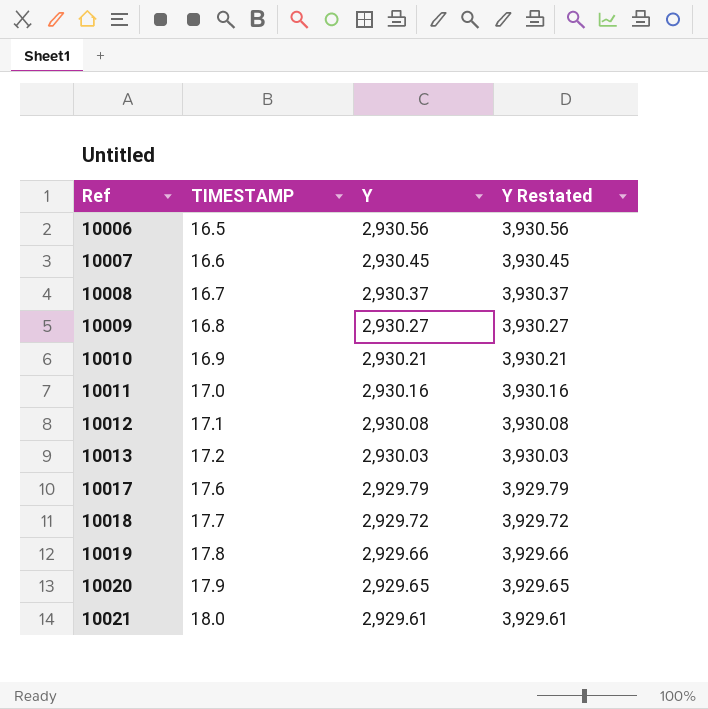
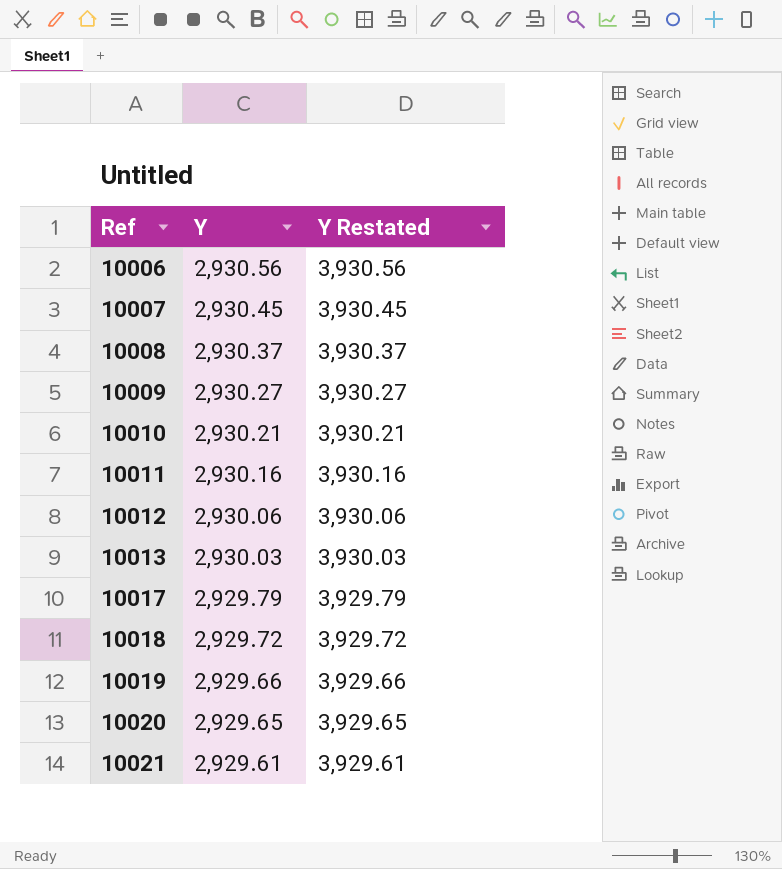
column TIMESTAMP | position: 2 -> none
10012 | Y: 2,930.08 -> 2,930.06
10012 | Y Restated: 3,930.08 -> 3,930.06

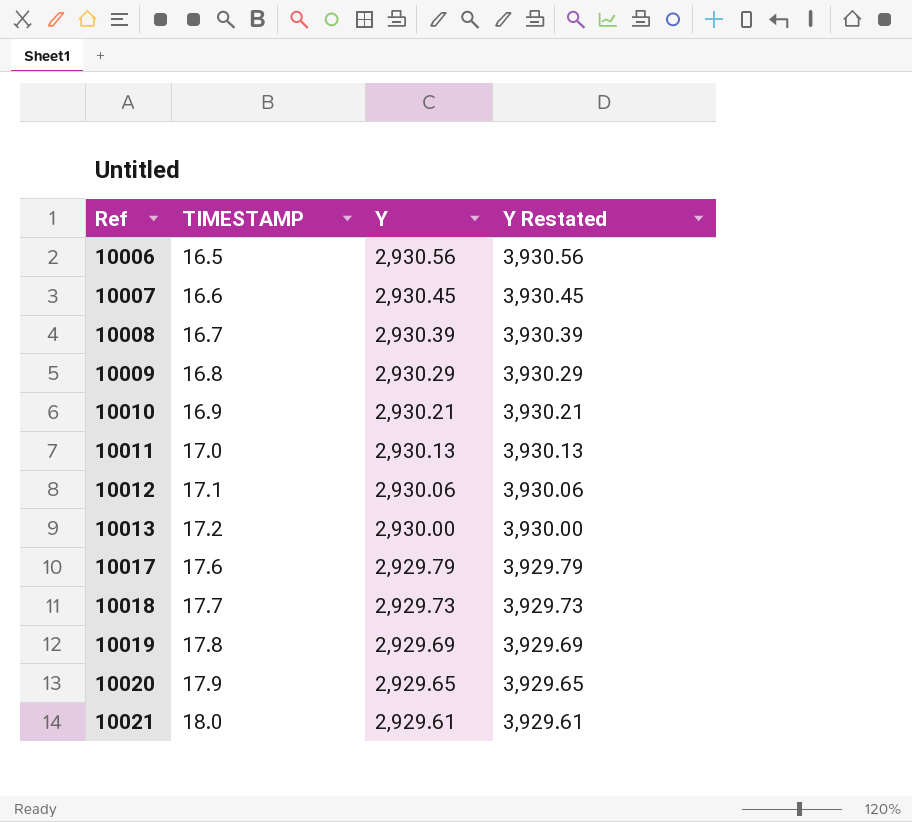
column TIMESTAMP | position: none -> 2
10008 | Y: 2,930.37 -> 2,930.39
10008 | Y Restated: 3,930.37 -> 3,930.39
10009 | Y: 2,930.27 -> 2,930.29
10009 | Y Restated: 3,930.27 -> 3,930.29
10011 | Y: 2,930.16 -> 2,930.13
10011 | Y Restated: 3,930.16 -> 3,930.13
10013 | Y: 2,930.03 -> 2,930.00
10013 | Y Restated: 3,930.03 -> 3,930.00
10018 | Y: 2,929.72 -> 2,929.73
10018 | Y Restated: 3,929.72 -> 3,929.73
10019 | Y: 2,929.66 -> 2,929.69
10019 | Y Restated: 3,929.66 -> 3,929.69

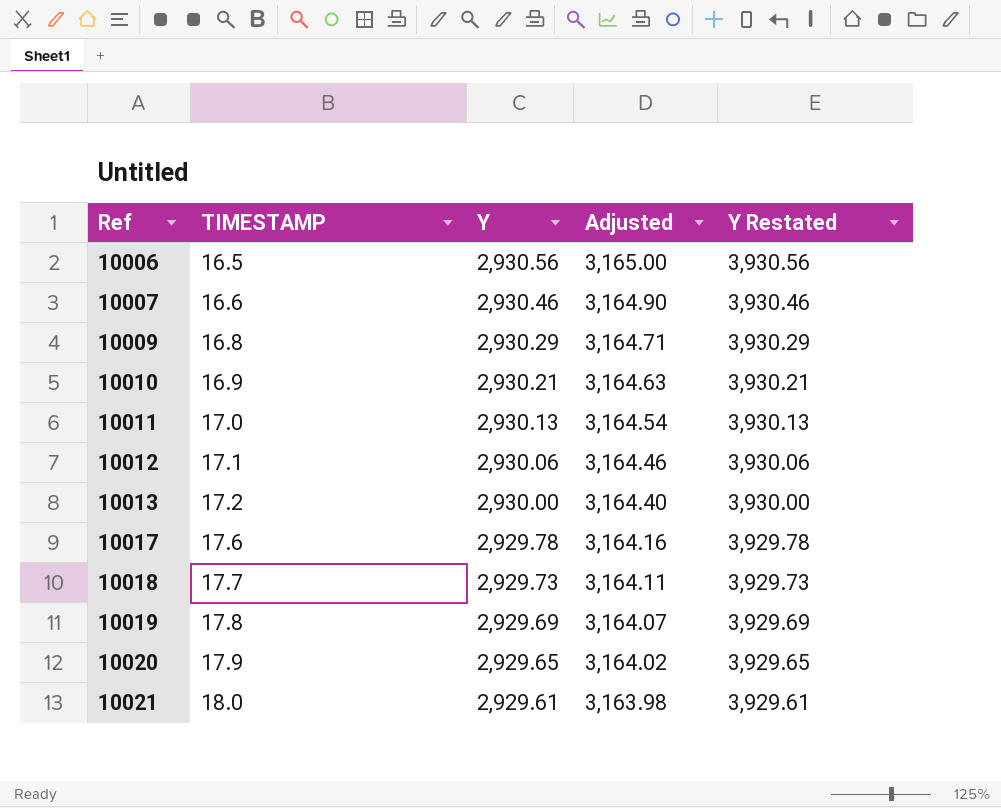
column Adjusted | formula: none -> [Y] * 1.08
row 10008: 16.7 | 2,930.39 | 3,930.39 -> none
10007 | Y: 2,930.45 -> 2,930.46
10007 | Y Restated: 3,930.45 -> 3,930.46
10017 | Y: 2,929.79 -> 2,929.78
10017 | Y Restated: 3,929.79 -> 3,929.78

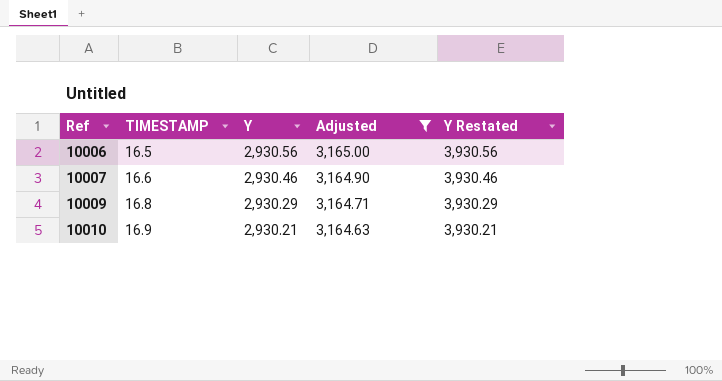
filter: none -> Adjusted >= 3,164.63

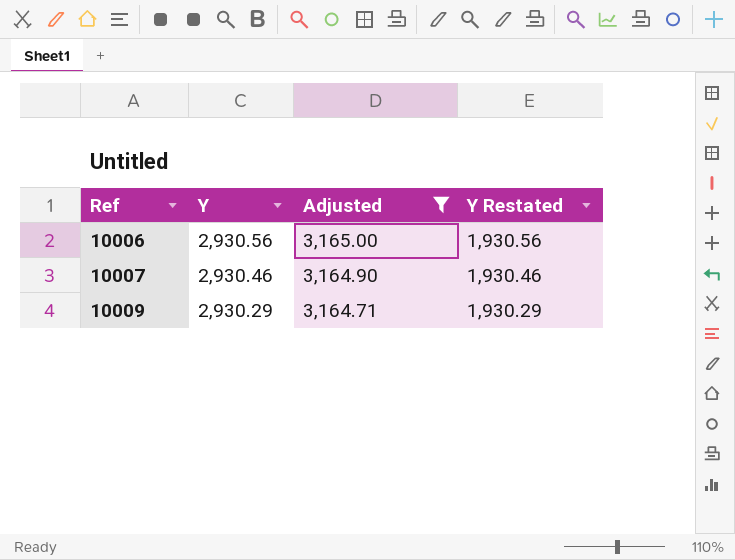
column TIMESTAMP | position: 2 -> none
column Y Restated | formula: [Y] + 1000 -> [Y] - 1000
row 10010: 16.9 | 2,930.21 | 3,164.63 | 3,930.21 -> none

